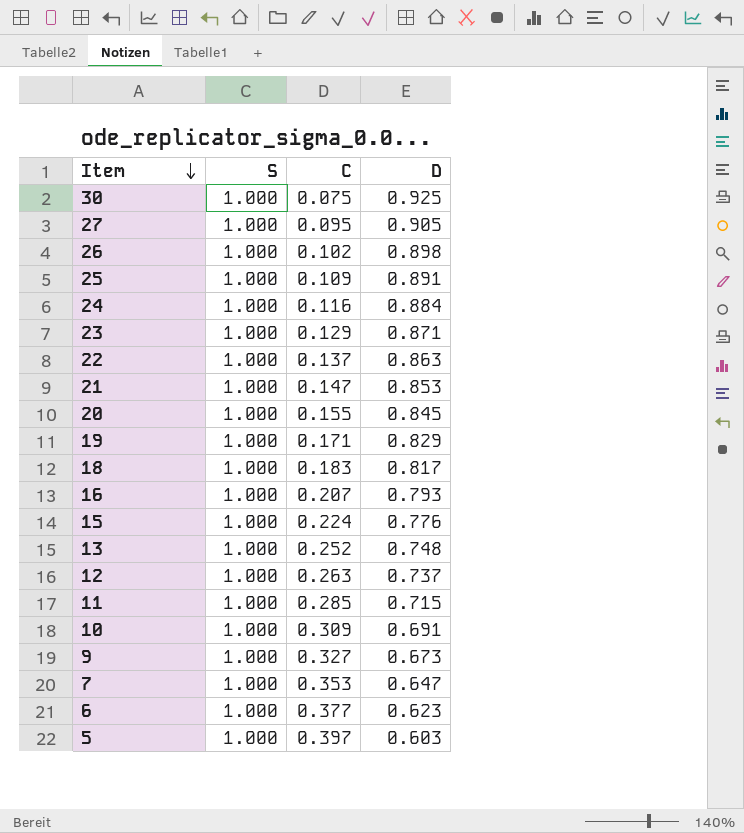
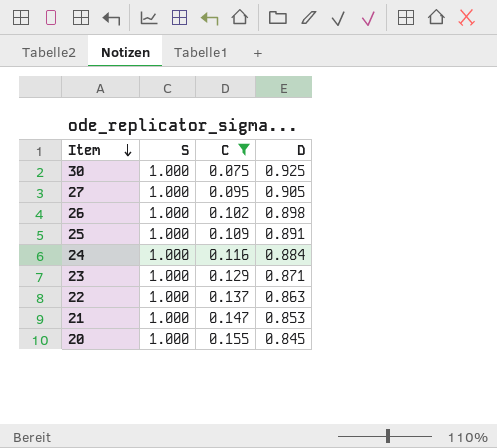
filter: none -> C <= 0.155

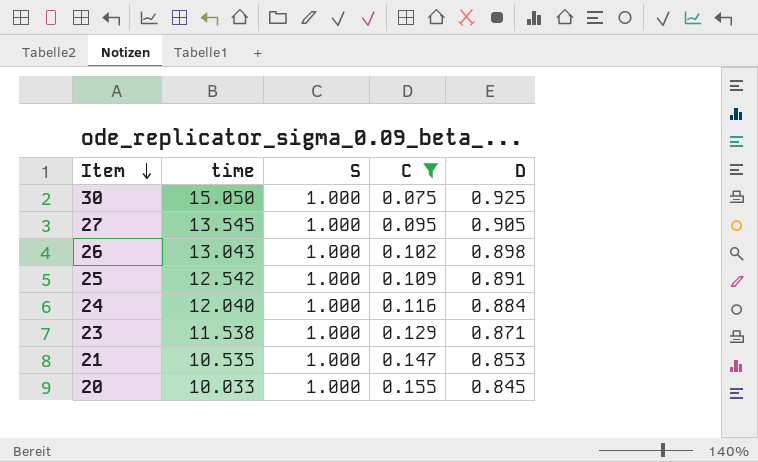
column time | position: none -> 2
row 22: 1.000 | 0.137 | 0.863 -> none

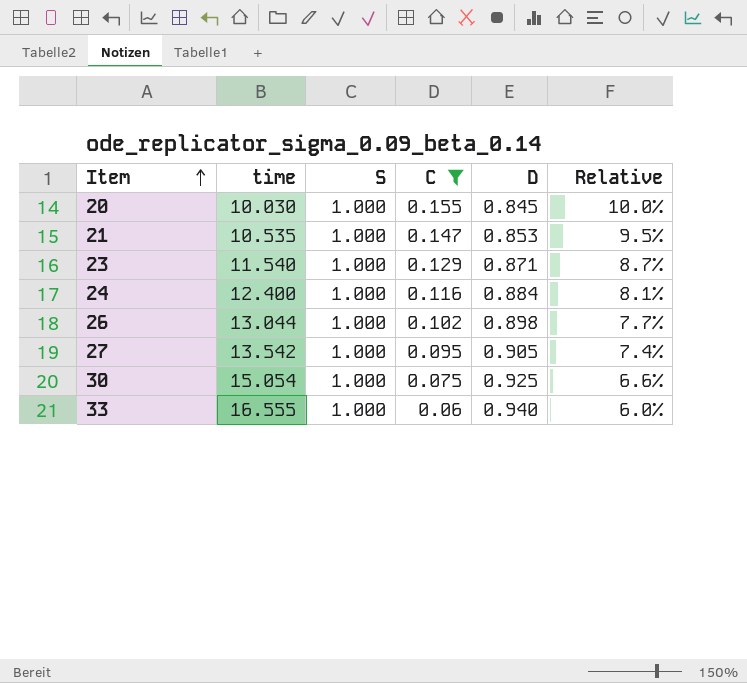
row order: Item descending -> Item ascending
column Relative | formula: none -> [S] / [time]
row 25: 12.542 | 1.000 | 0.109 | 0.891 -> none
20 | time: 10.033 -> 10.030
23 | time: 11.538 -> 11.540
24 | time: 12.040 -> 12.400
26 | time: 13.043 -> 13.044
27 | time: 13.545 -> 13.542
30 | time: 15.050 -> 15.054
row 33: none -> 16.555 | 1.000 | 0.06 | 0.940 | 6.0%

